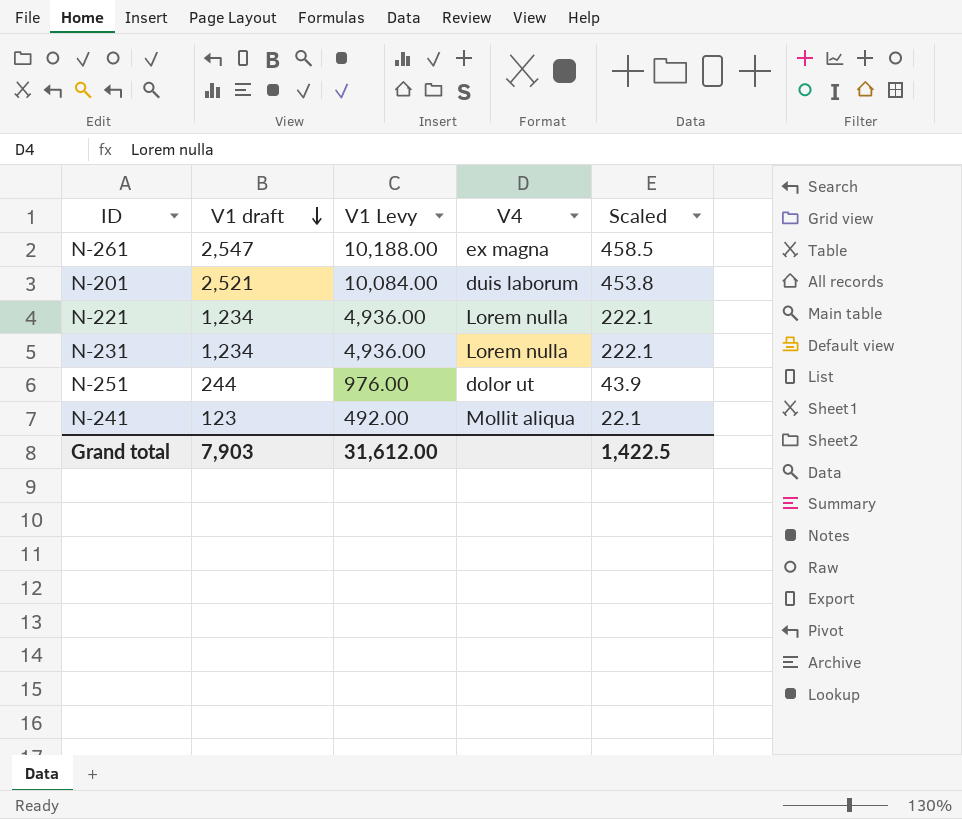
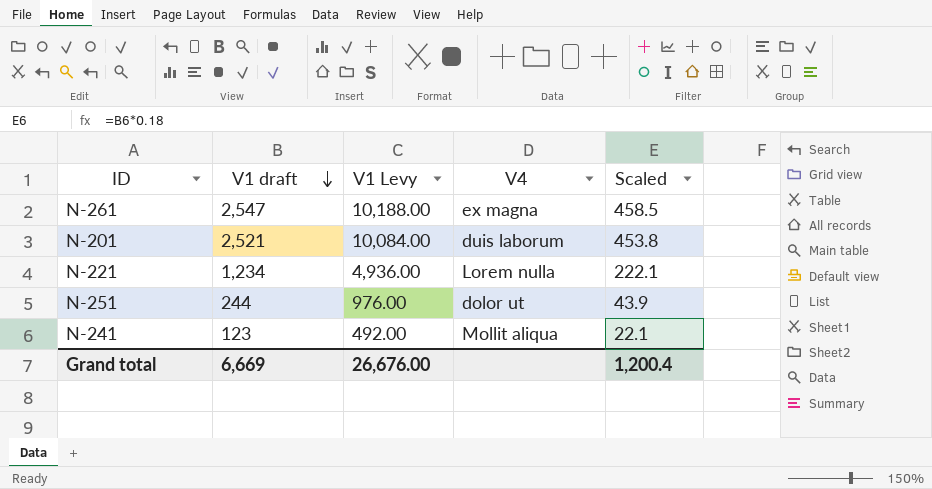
row N-231: 1,234 | 4,936.00 | Lorem nulla | 222.1 -> none
Grand total | V1 draft: 7,903 -> 6,669
Grand total | V1 Levy: 31,612.00 -> 26,676.00
Grand total | Scaled: 1,422.5 -> 1,200.4

